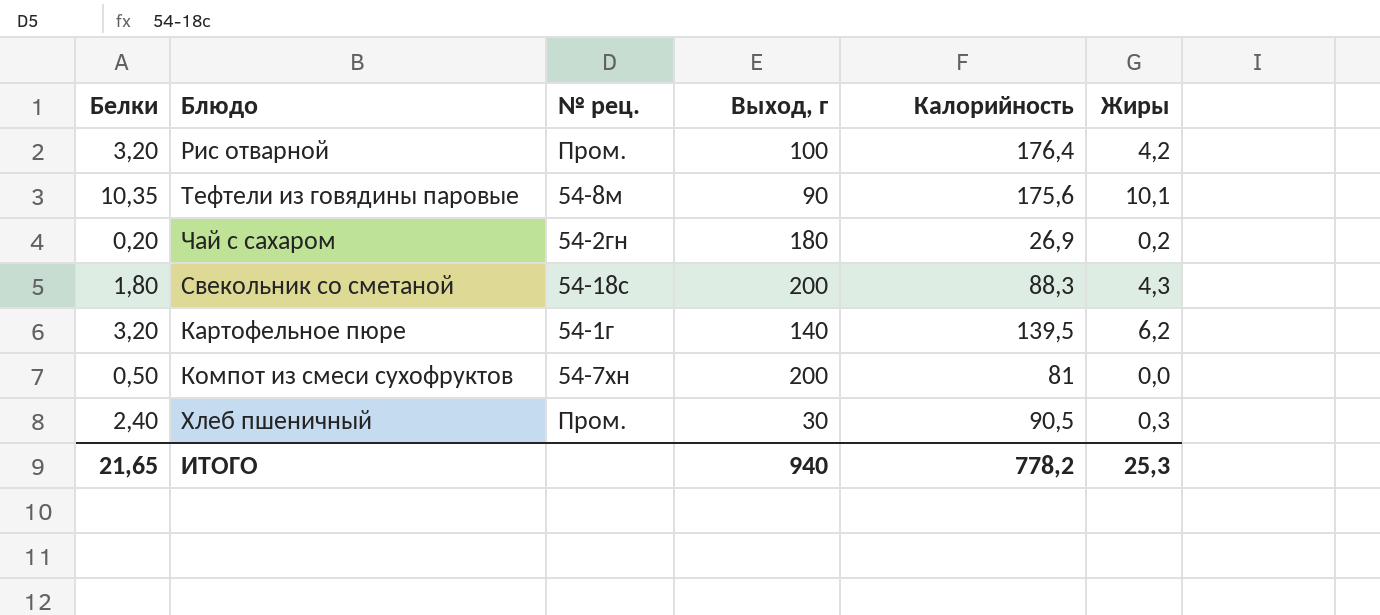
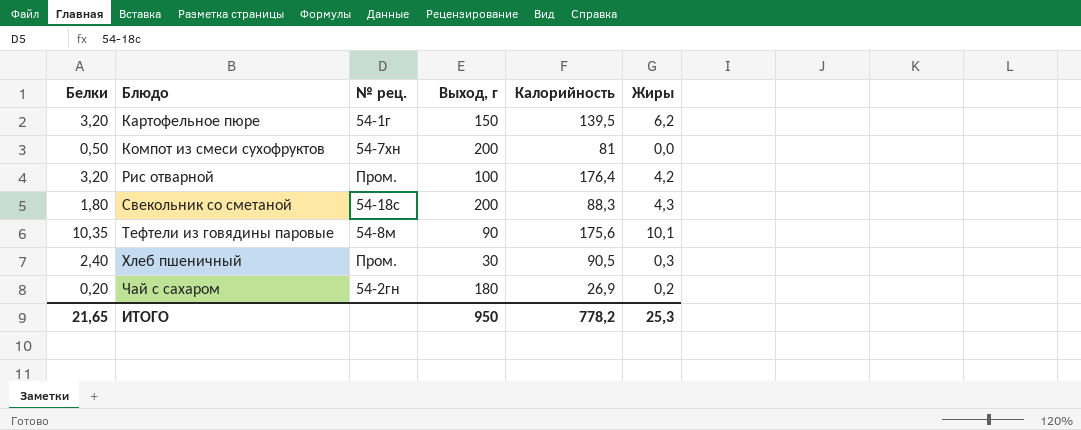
row order: none -> Блюдо ascending
Картофельное пюре | Выход, г: 140 -> 150
ИТОГО | Выход, г: 940 -> 950

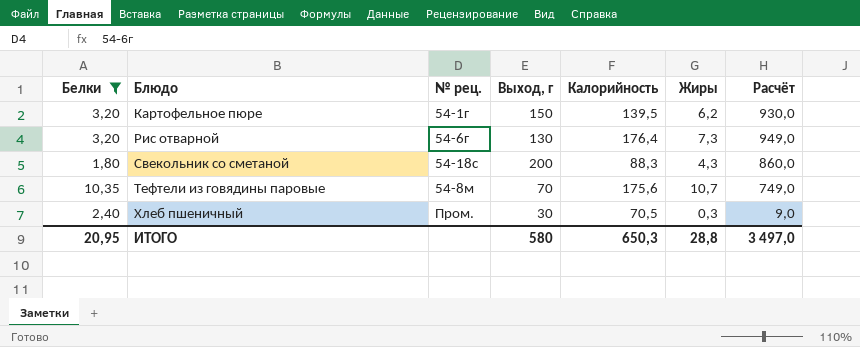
filter: none -> Белки >= 1,80
column Расчёт | formula: none -> [Выход, г] * [Жиры]
Рис отварной | № рец.: Пром. -> 54-6г
Рис отварной | Выход, г: 100 -> 130
Рис отварной | Жиры: 4,2 -> 7,3
Тефтели из говядины паровые | Выход, г: 90 -> 70
Тефтели из говядины паровые | Жиры: 10,1 -> 10,7
Хлеб пшеничный | Калорийность: 90,5 -> 70,5
ИТОГО | Белки: 21,65 -> 20,95
ИТОГО | Выход, г: 950 -> 580
ИТОГО | Калорийность: 778,2 -> 650,3
ИТОГО | Жиры: 25,3 -> 28,8

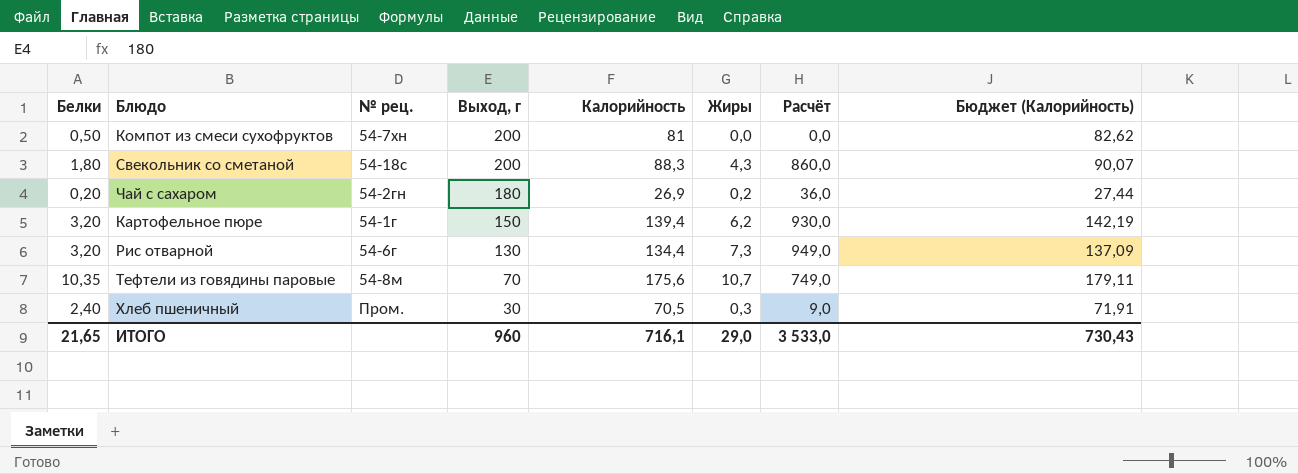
filter: Белки >= 1,80 -> none
row order: Блюдо ascending -> Выход, г descending
column Бюджет (Калорийность) | formula: none -> [Калорийность] * 1,02
Картофельное пюре | Калорийность: 139,5 -> 139,4
Рис отварной | Калорийность: 176,4 -> 134,4
ИТОГО | Белки: 20,95 -> 21,65
ИТОГО | Выход, г: 580 -> 960
ИТОГО | Калорийность: 650,3 -> 716,1
ИТОГО | Жиры: 28,8 -> 29,0
ИТОГО | Расчёт: 3 497,0 -> 3 533,0

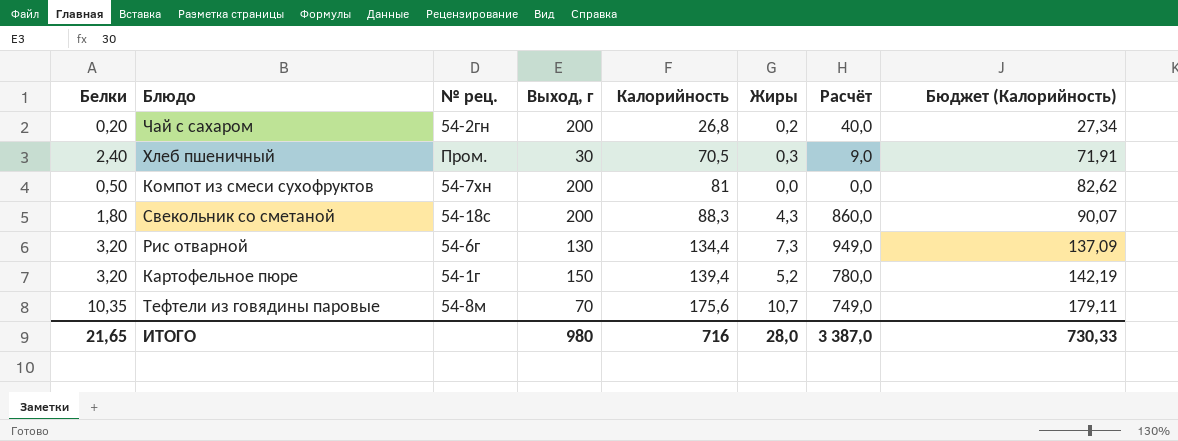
row order: Выход, г descending -> Калорийность ascending
Чай с сахаром | Выход, г: 180 -> 200
Чай с сахаром | Калорийность: 26,9 -> 26,8
Чай с сахаром | Расчёт: 36,0 -> 40,0
Чай с сахаром | Бюджет (Калорийность): 27,44 -> 27,34
Картофельное пюре | Жиры: 6,2 -> 5,2
Картофельное пюре | Расчёт: 930,0 -> 780,0
ИТОГО | Выход, г: 960 -> 980
ИТОГО | Калорийность: 716,1 -> 716
ИТОГО | Жиры: 29,0 -> 28,0
ИТОГО | Расчёт: 3 533,0 -> 3 387,0
ИТОГО | Бюджет (Калорийность): 730,43 -> 730,33

